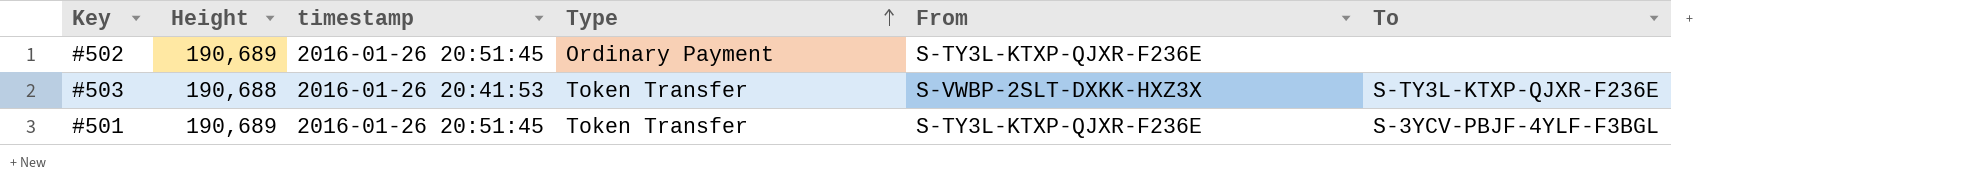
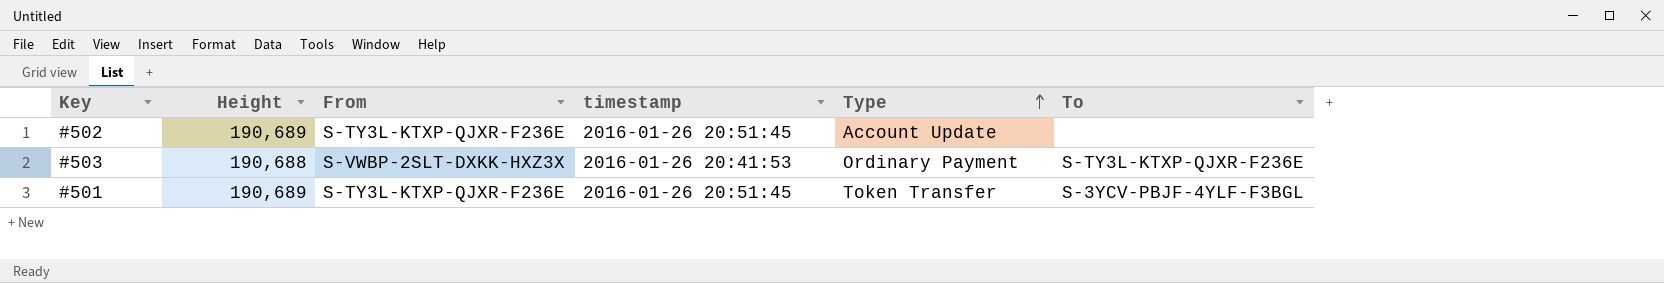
column From | position: 5 -> 3
#502 | Type: Ordinary Payment -> Account Update
#503 | Type: Token Transfer -> Ordinary Payment

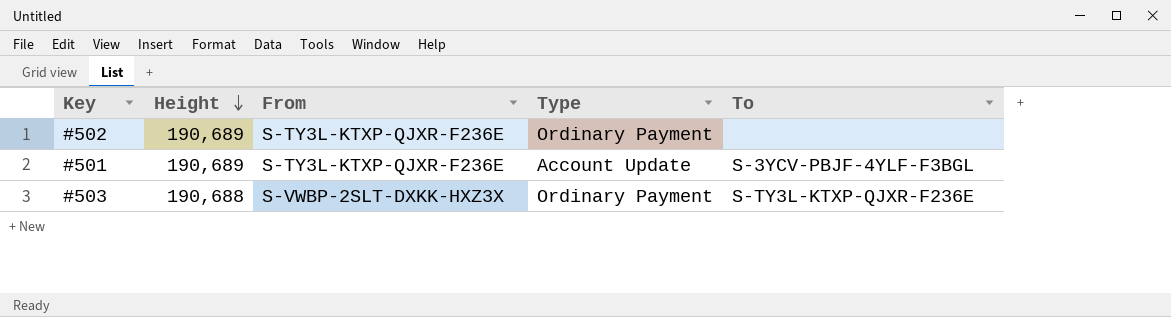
row order: Type ascending -> Height descending
column timestamp | position: 4 -> none
#502 | Type: Account Update -> Ordinary Payment
#501 | Type: Token Transfer -> Account Update

